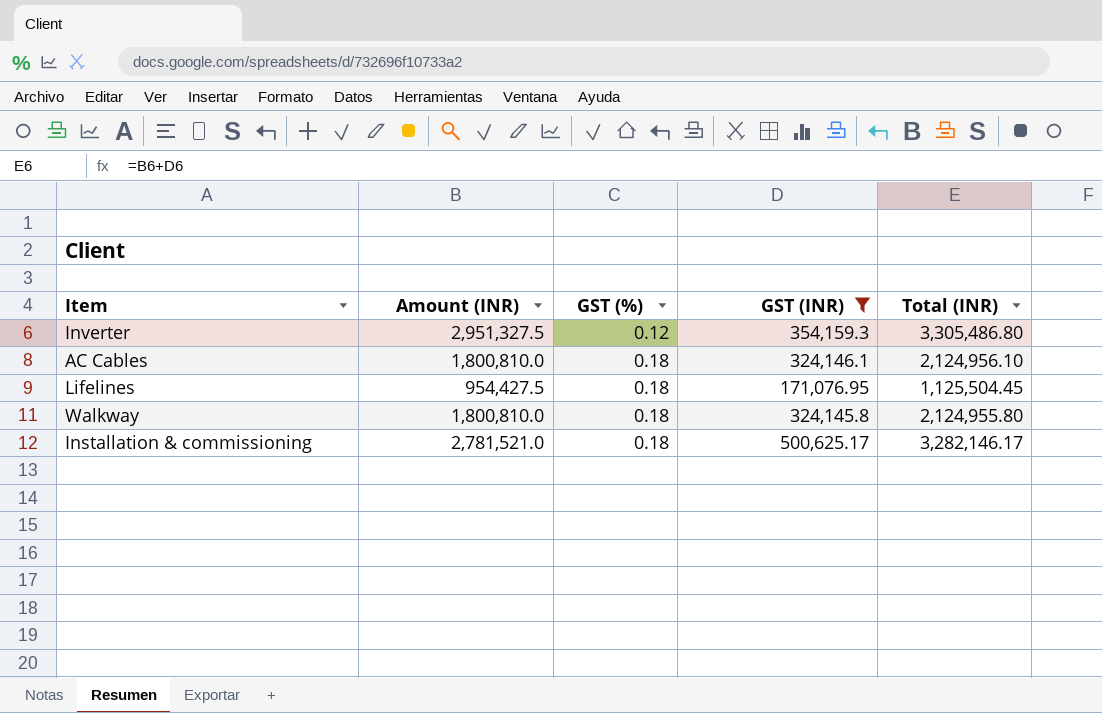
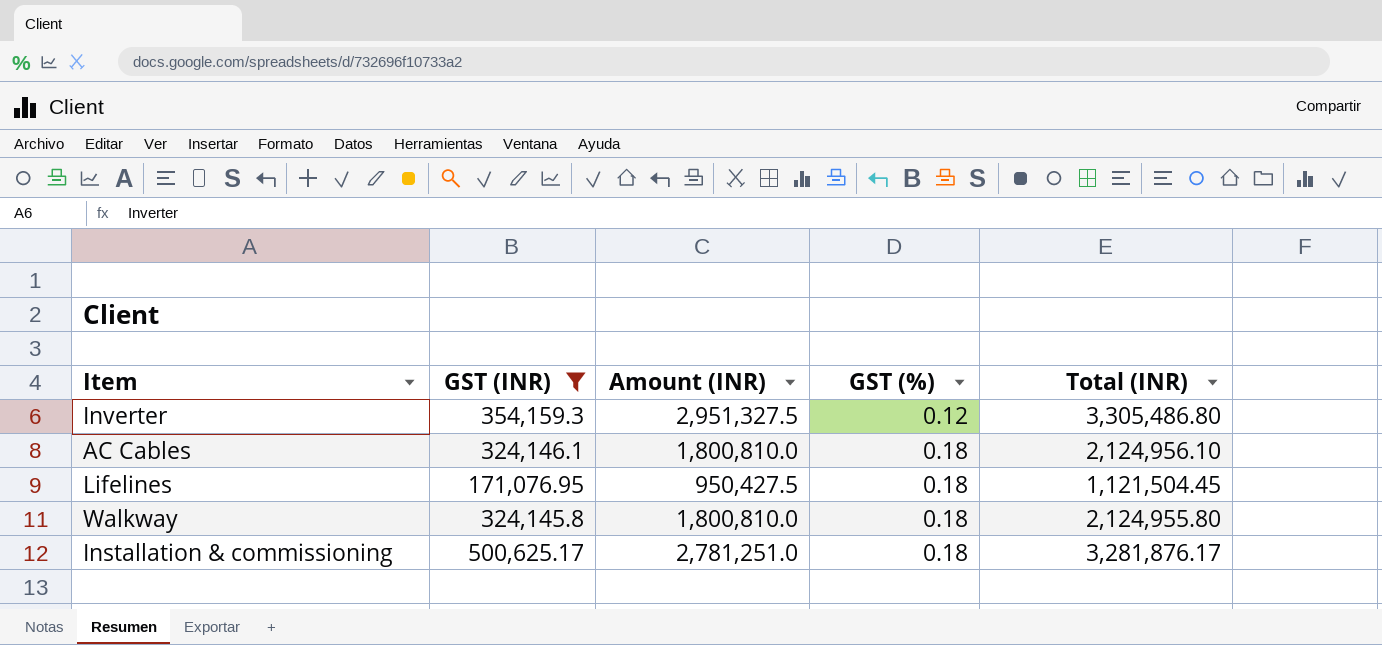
column GST (INR) | position: 4 -> 2
Lifelines | Amount (INR): 954,427.5 -> 950,427.5
Lifelines | Total (INR): 1,125,504.45 -> 1,121,504.45
Installation & commissioning | Amount (INR): 2,781,521.0 -> 2,781,251.0
Installation & commissioning | Total (INR): 3,282,146.17 -> 3,281,876.17

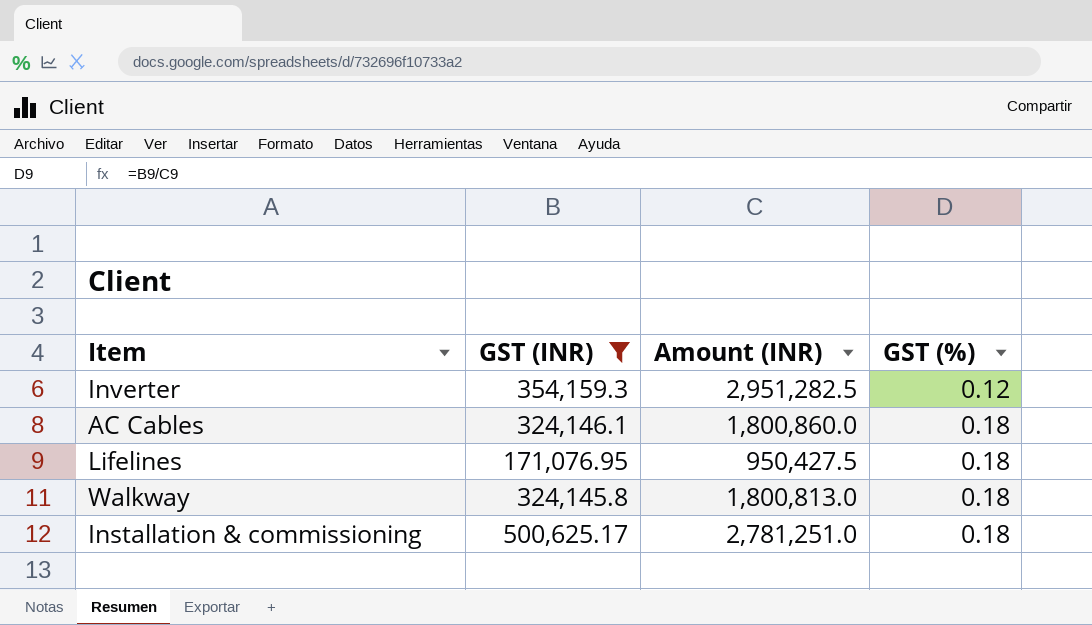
column Total (INR) | formula: [GST (INR)] + [Amount (INR)] -> none
Inverter | Amount (INR): 2,951,327.5 -> 2,951,282.5
AC Cables | Amount (INR): 1,800,810.0 -> 1,800,860.0
Walkway | Amount (INR): 1,800,810.0 -> 1,800,813.0

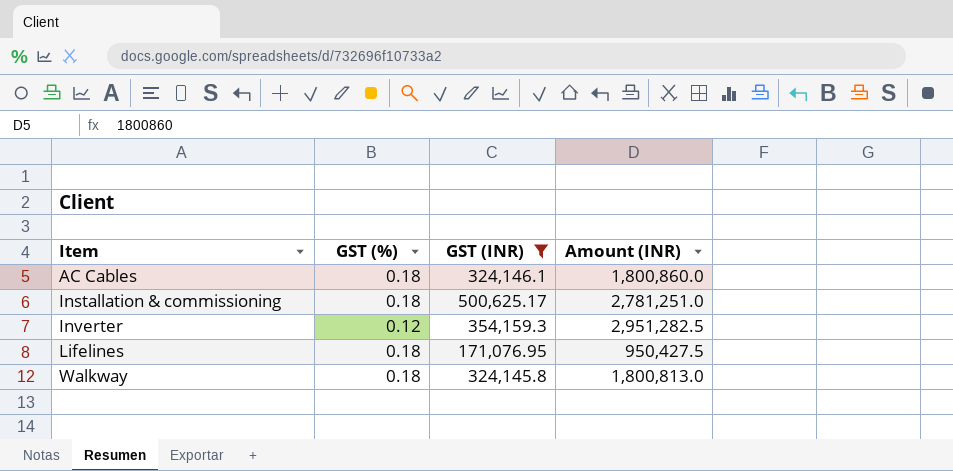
row order: GST (%) ascending -> Item ascending
column GST (%) | position: 4 -> 2

